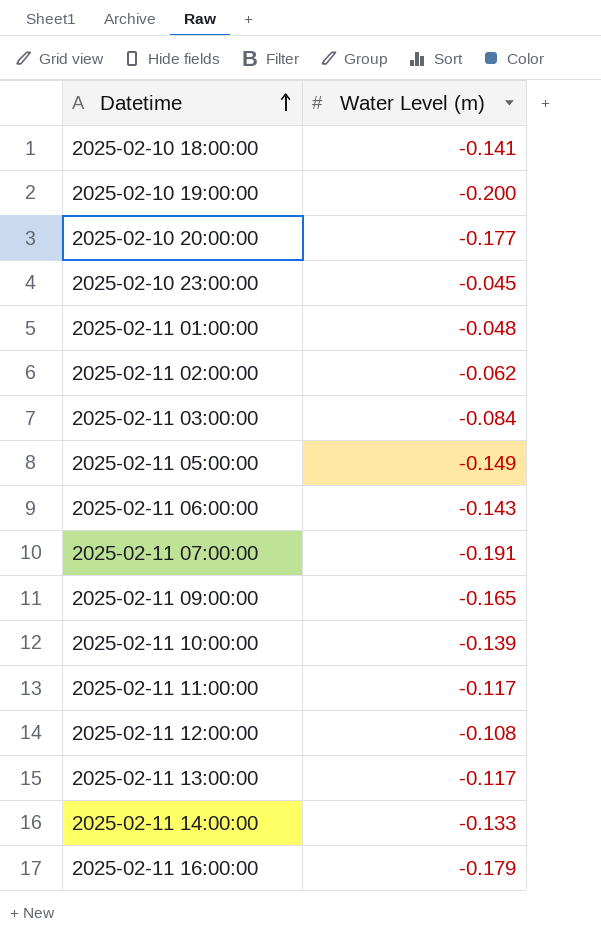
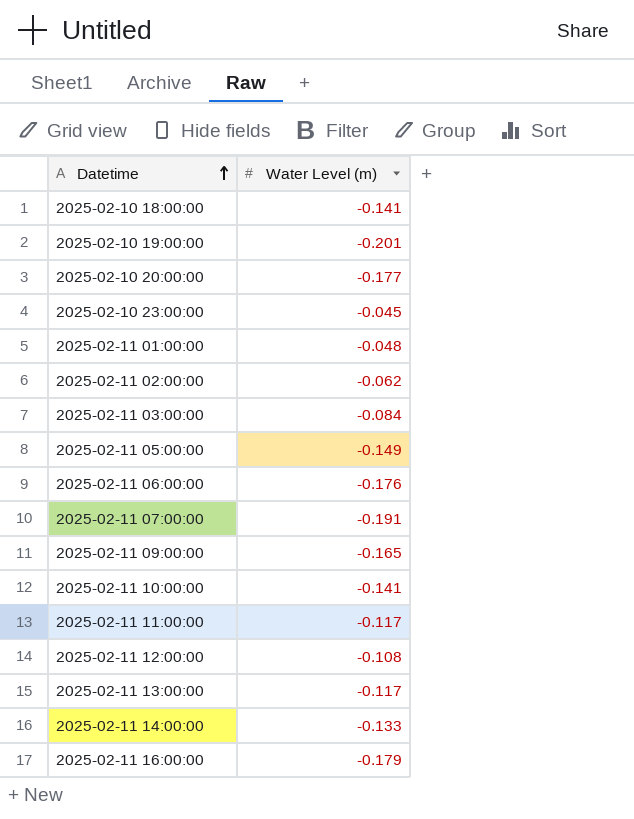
2025-02-10 19:00:00 | Water Level (m): -0.200 -> -0.201
2025-02-11 06:00:00 | Water Level (m): -0.143 -> -0.176
2025-02-11 10:00:00 | Water Level (m): -0.139 -> -0.141

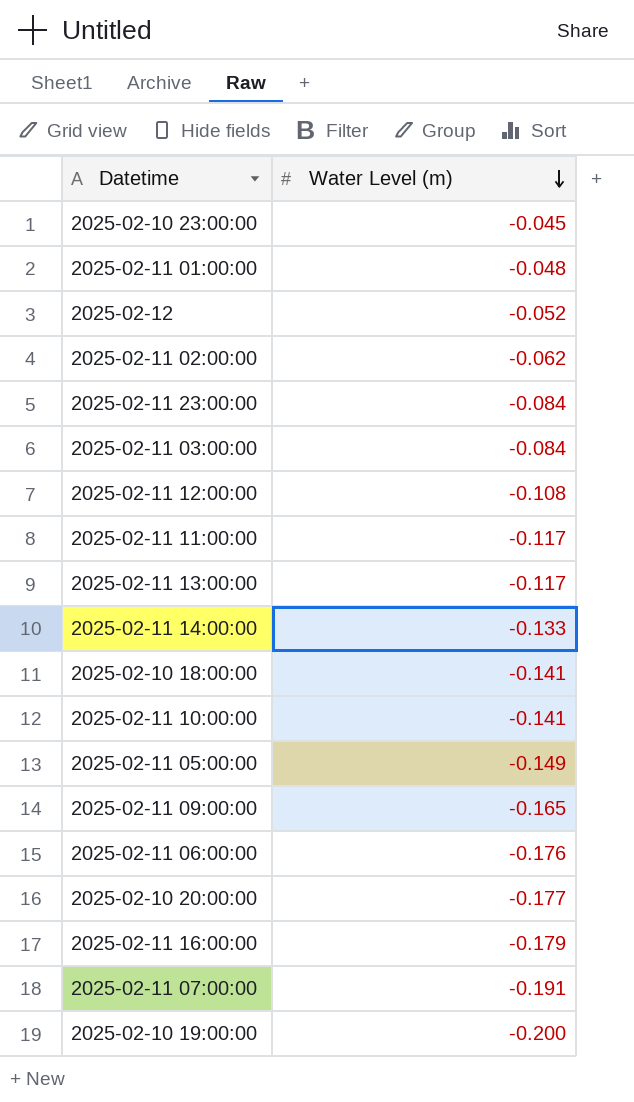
row order: Datetime ascending -> Water Level (m) descending
row 2025-02-12: none -> -0.052
row 2025-02-11 23:00:00: none -> -0.084
2025-02-10 19:00:00 | Water Level (m): -0.201 -> -0.200

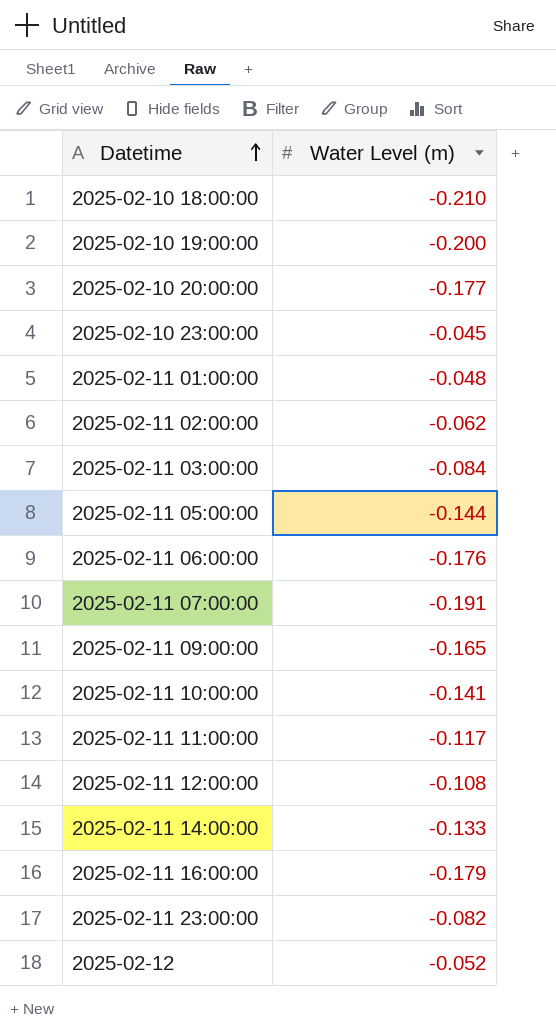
row order: Water Level (m) descending -> Datetime ascending
row 2025-02-11 13:00:00: -0.117 -> none
2025-02-10 18:00:00 | Water Level (m): -0.141 -> -0.210
2025-02-11 05:00:00 | Water Level (m): -0.149 -> -0.144
2025-02-11 23:00:00 | Water Level (m): -0.084 -> -0.082

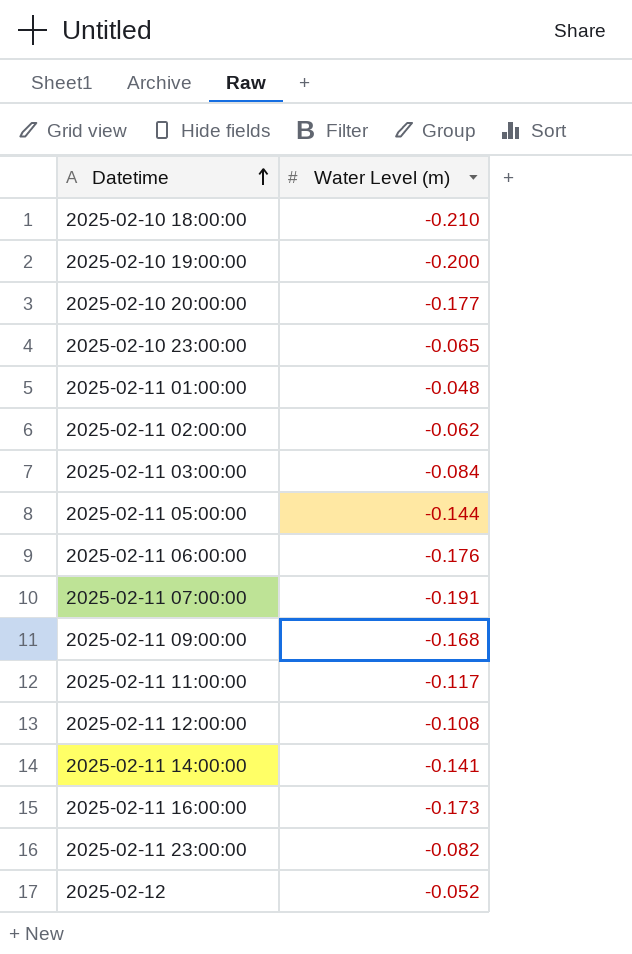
row 2025-02-11 10:00:00: -0.141 -> none
2025-02-10 23:00:00 | Water Level (m): -0.045 -> -0.065
2025-02-11 09:00:00 | Water Level (m): -0.165 -> -0.168
2025-02-11 14:00:00 | Water Level (m): -0.133 -> -0.141
2025-02-11 16:00:00 | Water Level (m): -0.179 -> -0.173

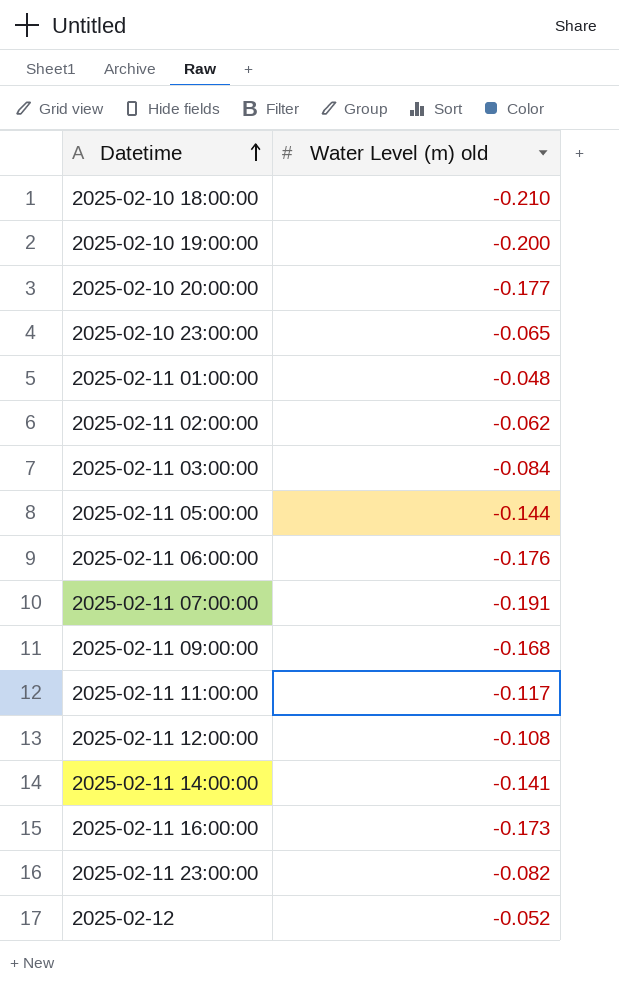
column name: Water Level (m) -> Water Level (m) old

